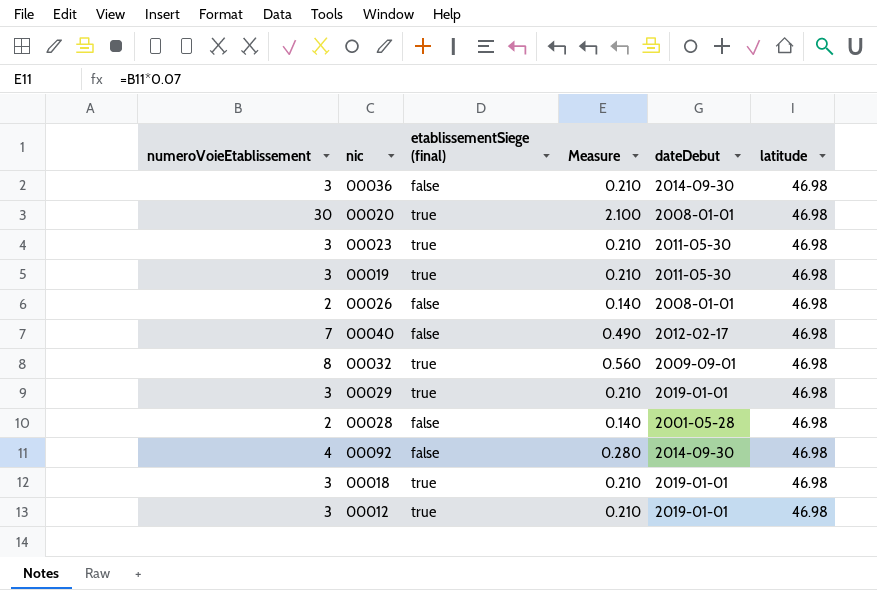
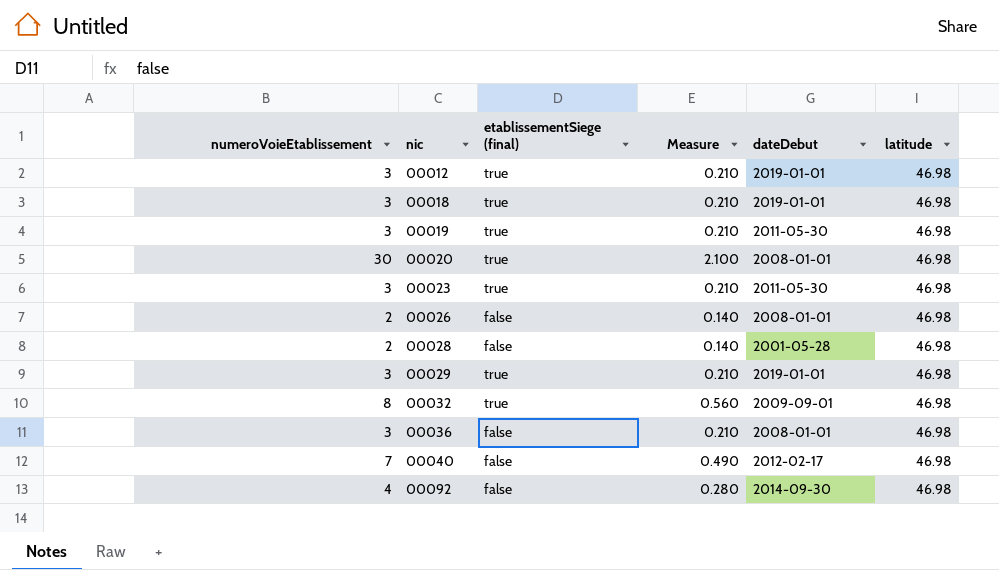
row order: none -> nic ascending
00036 | dateDebut: 2014-09-30 -> 2008-01-01

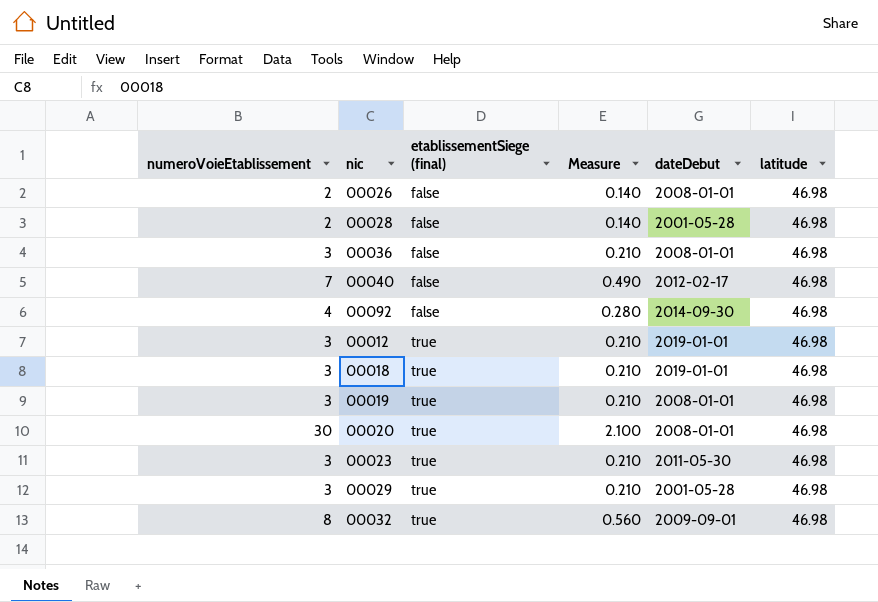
row order: nic ascending -> etablissementSiege (final) ascending
00019 | dateDebut: 2011-05-30 -> 2008-01-01
00029 | dateDebut: 2019-01-01 -> 2001-05-28

